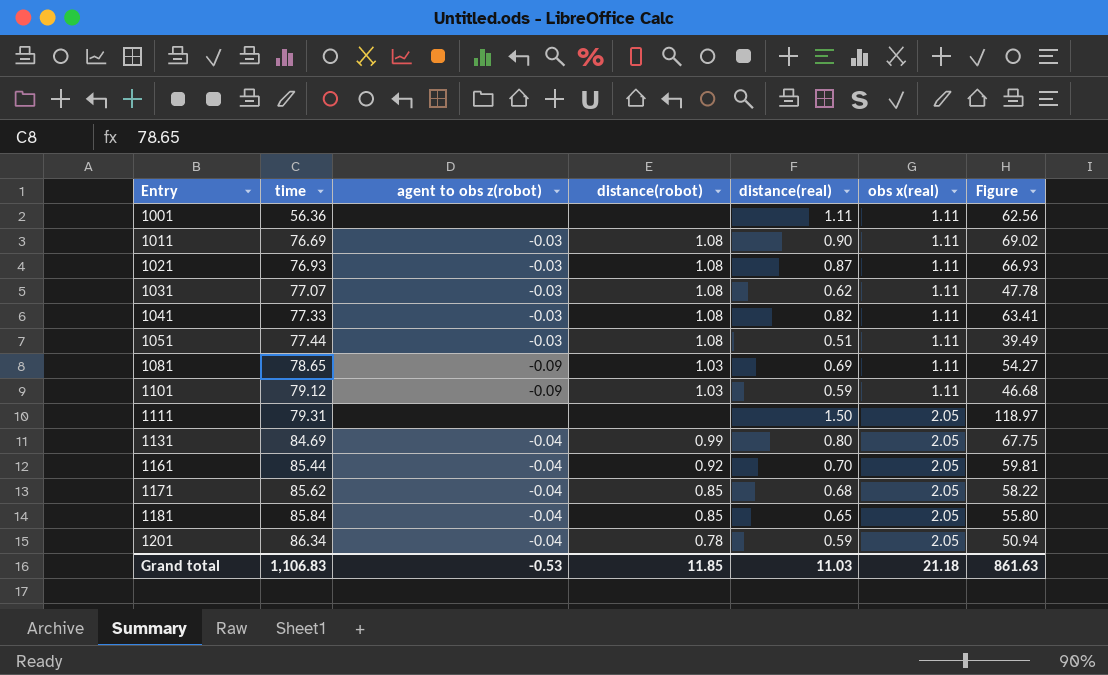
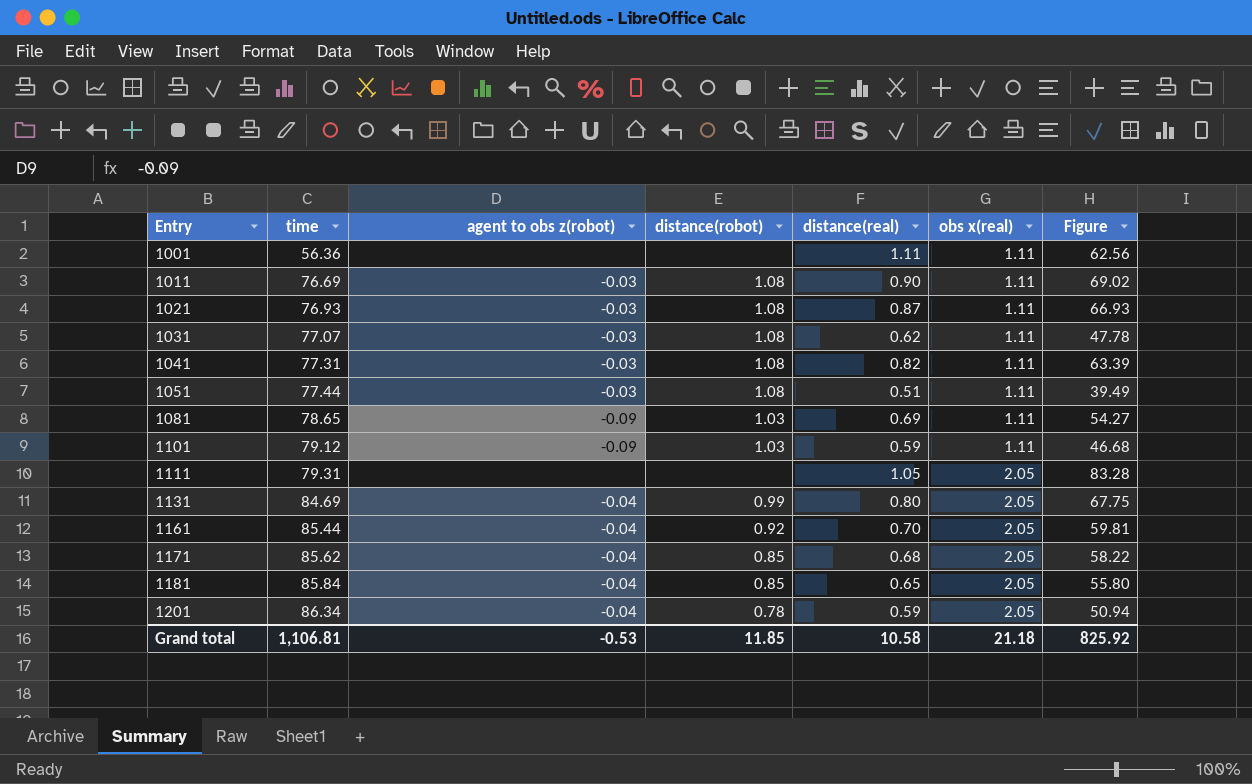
1041 | time: 77.33 -> 77.31
1041 | Figure: 63.41 -> 63.39
1111 | distance(real): 1.50 -> 1.05
1111 | Figure: 118.97 -> 83.28
Grand total | time: 1,106.83 -> 1,106.81
Grand total | distance(real): 11.03 -> 10.58
Grand total | Figure: 861.63 -> 825.92

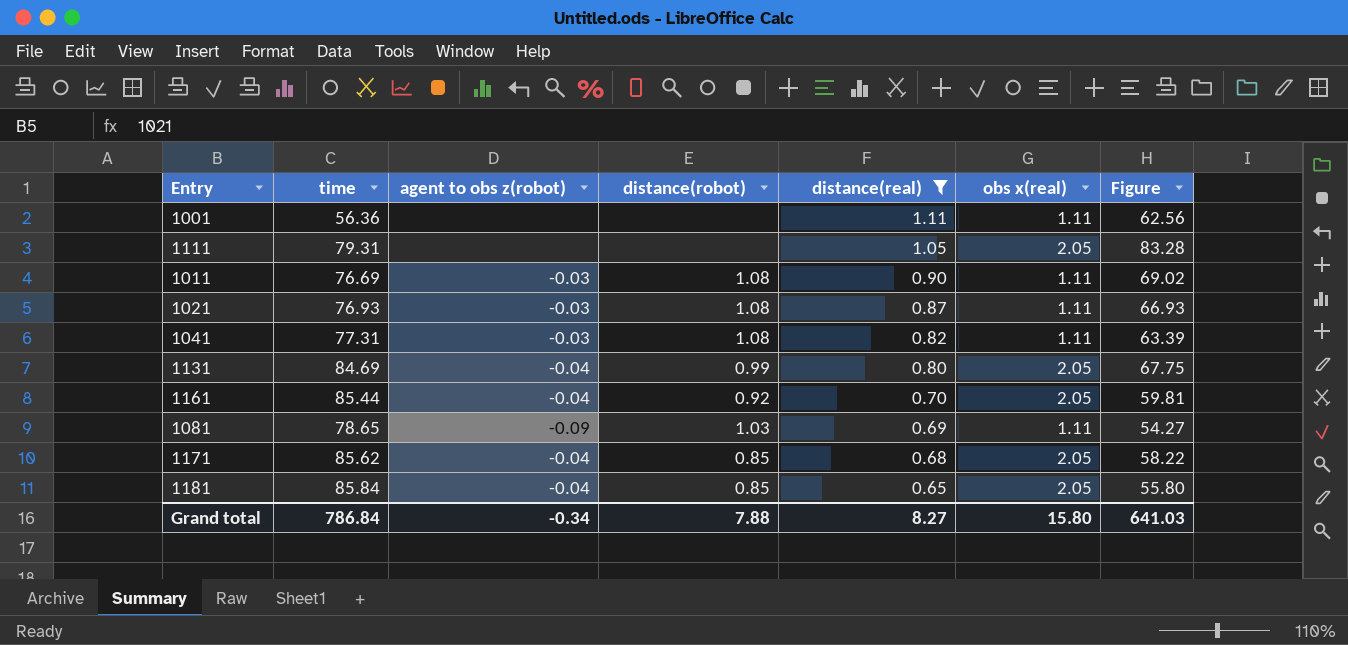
filter: none -> distance(real) >= 0.65
row order: Entry ascending -> distance(real) descending
Grand total | time: 1,106.81 -> 786.84
Grand total | agent to obs z(robot): -0.53 -> -0.34
Grand total | distance(robot): 11.85 -> 7.88
Grand total | distance(real): 10.58 -> 8.27
Grand total | obs x(real): 21.18 -> 15.80
Grand total | Figure: 825.92 -> 641.03

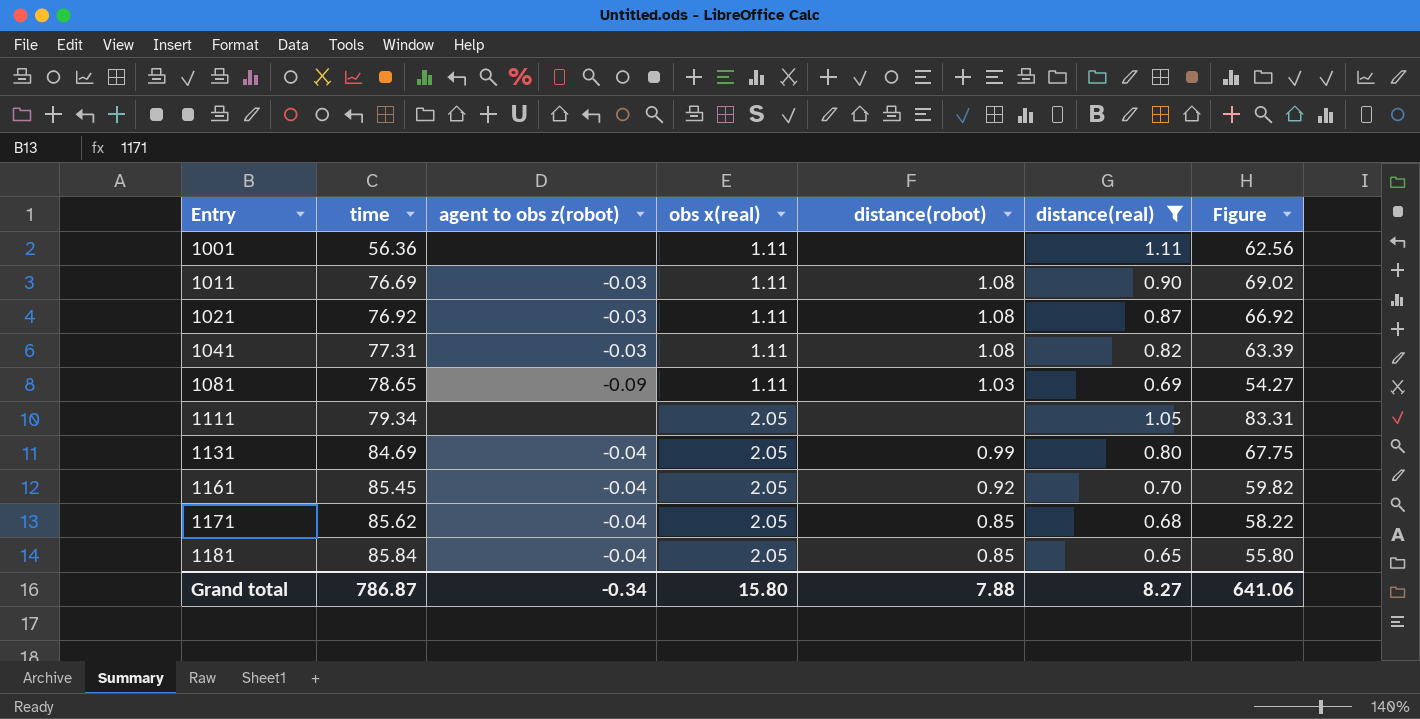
row order: distance(real) descending -> Entry ascending
column obs x(real) | position: 6 -> 4
1021 | time: 76.93 -> 76.92
1021 | Figure: 66.93 -> 66.92
1111 | time: 79.31 -> 79.34
1111 | Figure: 83.28 -> 83.31
1161 | time: 85.44 -> 85.45
1161 | Figure: 59.81 -> 59.82
Grand total | time: 786.84 -> 786.87
Grand total | Figure: 641.03 -> 641.06

